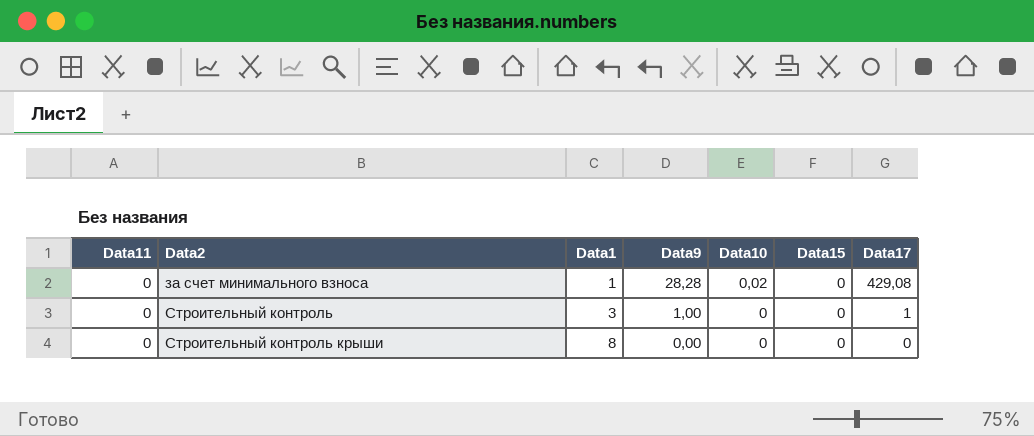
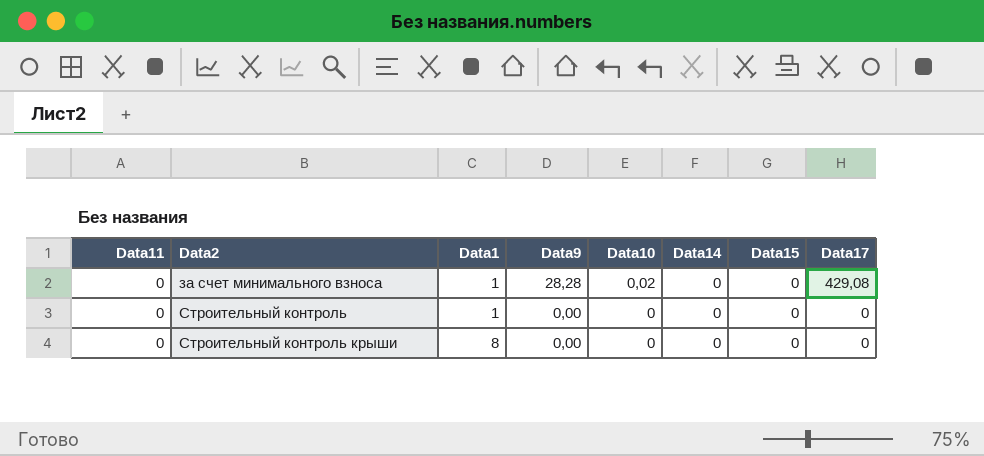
column Data14 | position: none -> 6
Строительный контроль | Data1: 3 -> 1
Строительный контроль | Data9: 1,00 -> 0,00
Строительный контроль | Data17: 1 -> 0

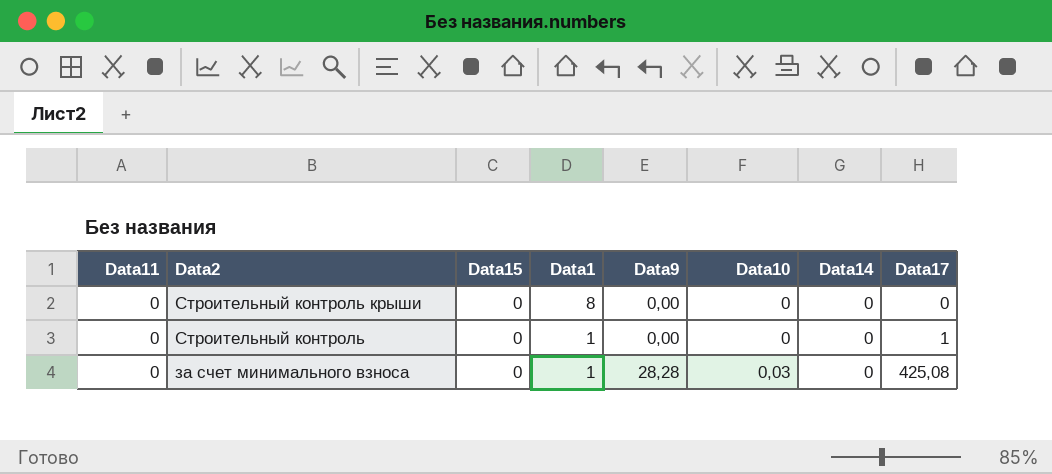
row order: Data2 ascending -> Data2 descending
column Data15 | position: 7 -> 3
Строительный контроль | Data17: 0 -> 1
за счет минимального взноса | Data10: 0,02 -> 0,03
за счет минимального взноса | Data17: 429,08 -> 425,08

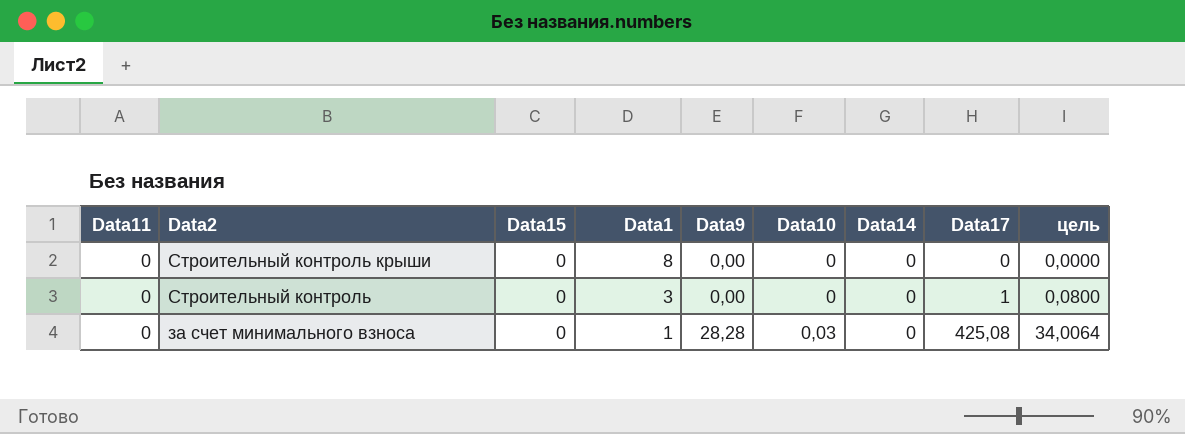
column цель | formula: none -> [Data17] * 0,08
Строительный контроль | Data1: 1 -> 3

